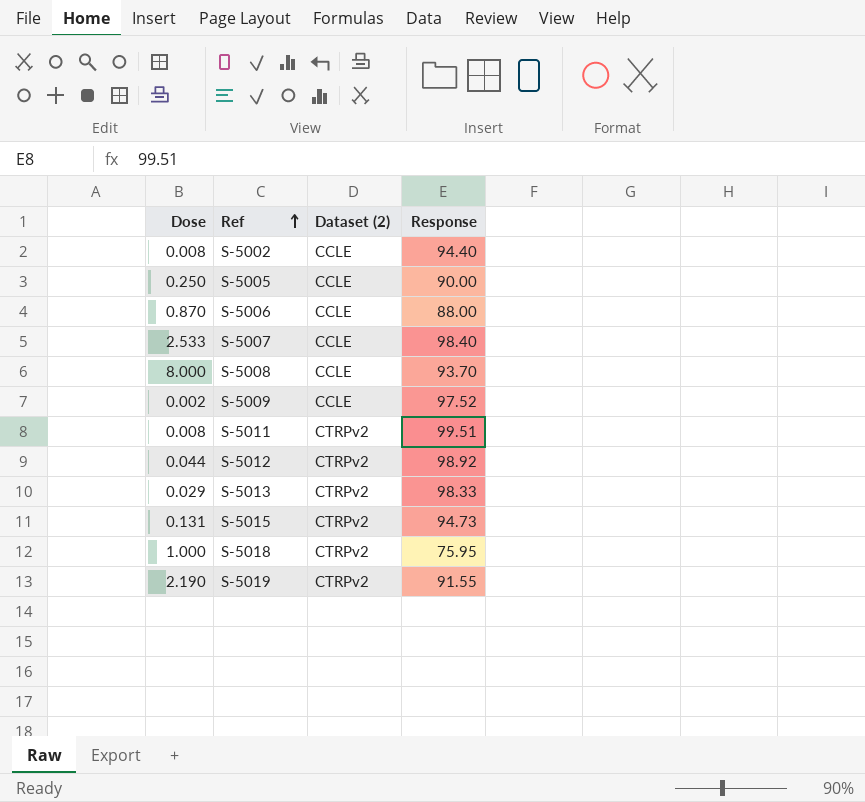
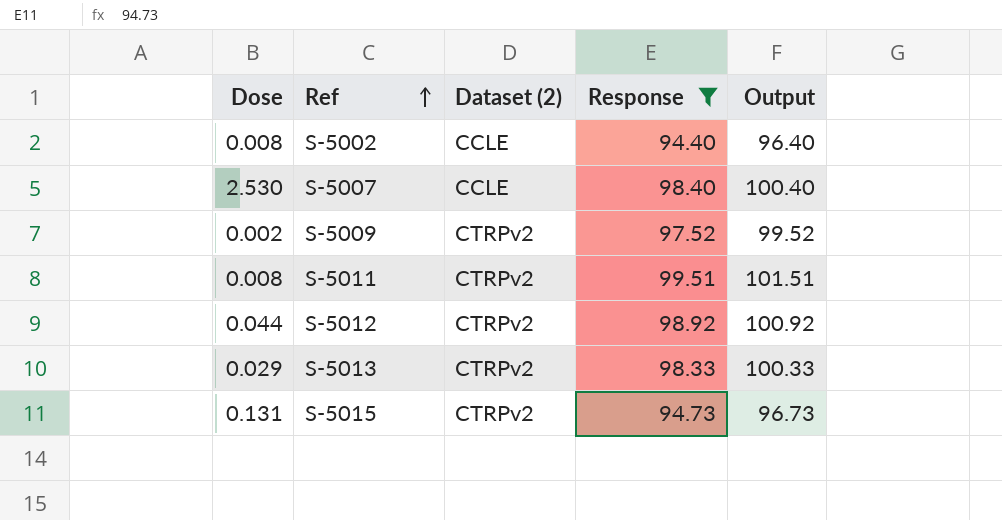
filter: none -> Response >= 94.40
column Output | formula: none -> [Response] + 2
S-5007 | Dose: 2.533 -> 2.530
S-5009 | Dataset (2): CCLE -> CTRPv2

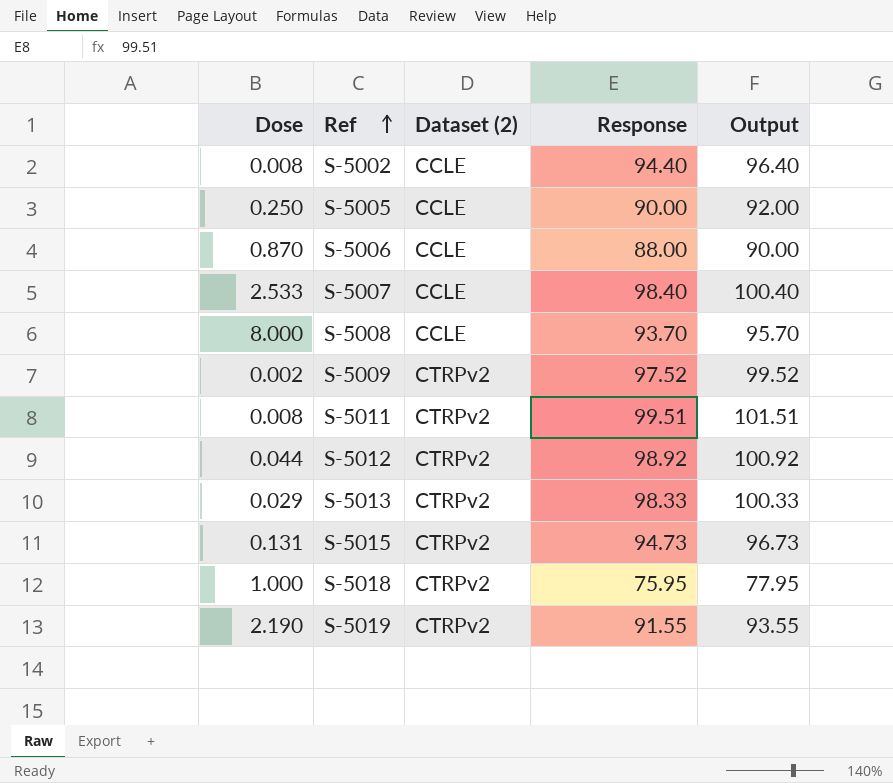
filter: Response >= 94.40 -> none
S-5007 | Dose: 2.530 -> 2.533

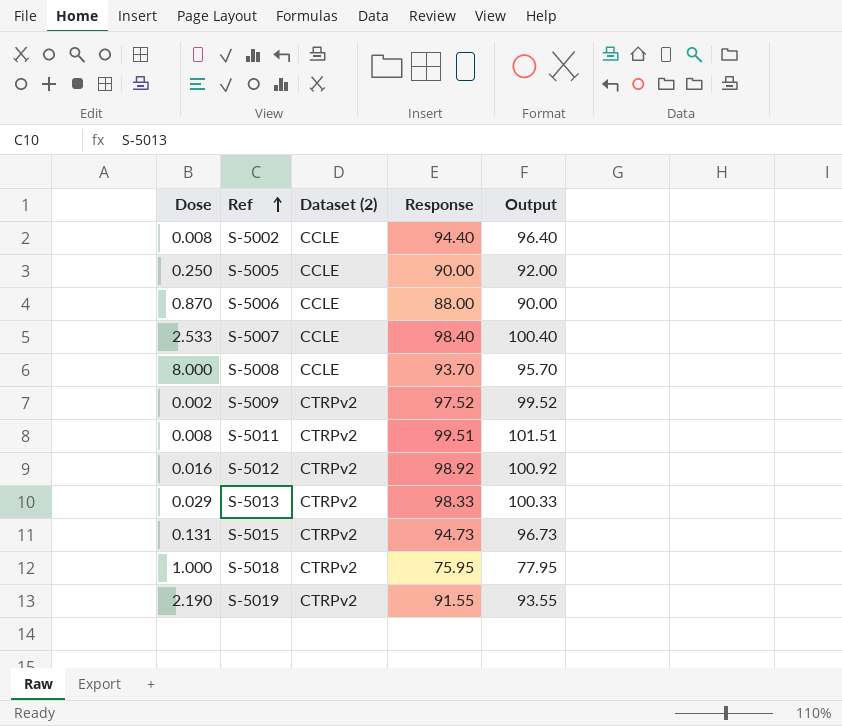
S-5012 | Dose: 0.044 -> 0.016

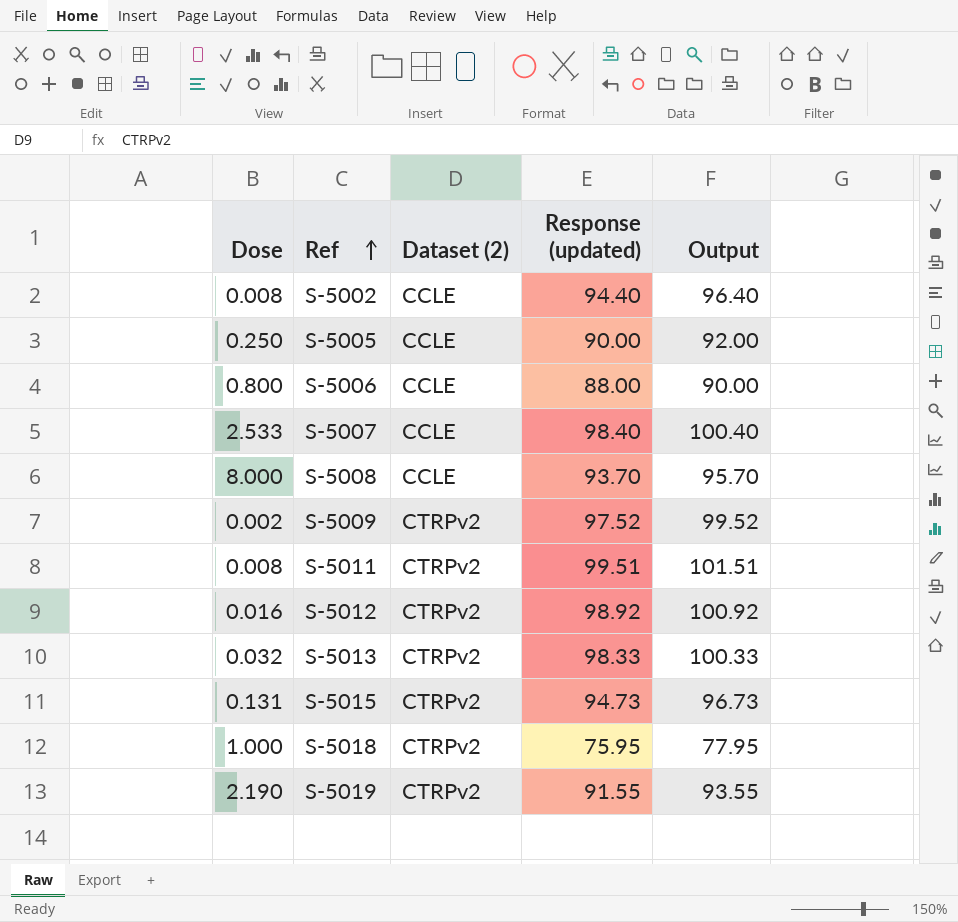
column name: Response -> Response (updated)
S-5006 | Dose: 0.870 -> 0.800
S-5013 | Dose: 0.029 -> 0.032

